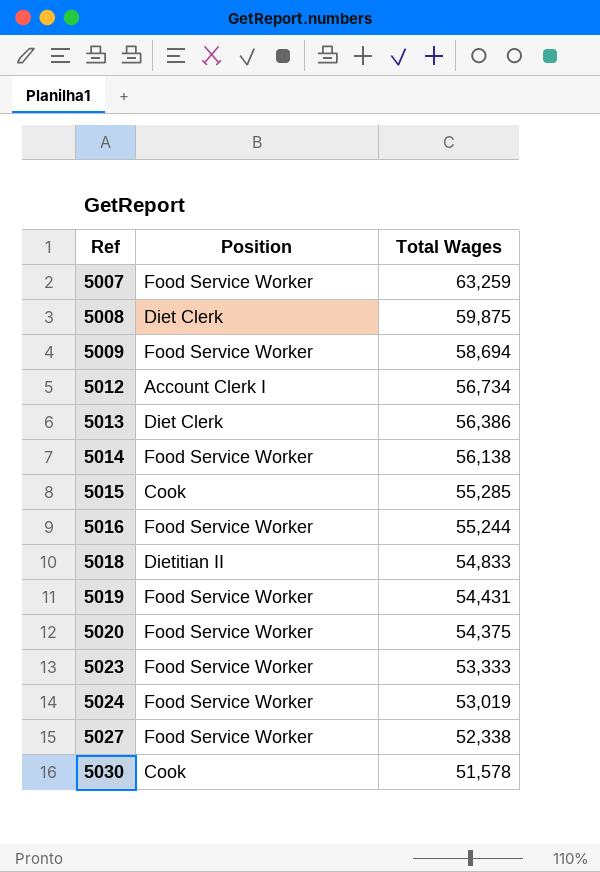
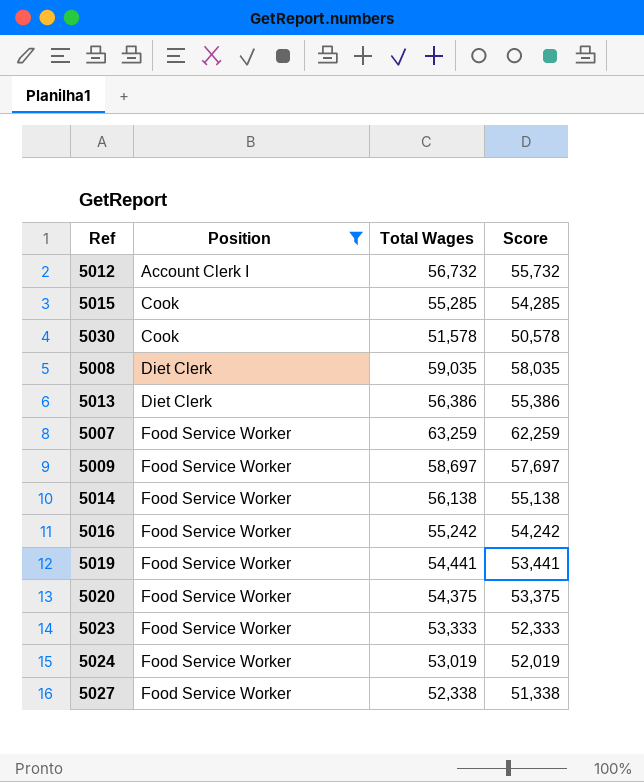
filter: none -> Position != Dietitian II
row order: Ref ascending -> Position ascending
column Score | formula: none -> [Total Wages] - 1000
5012 | Total Wages: 56,734 -> 56,732
5008 | Total Wages: 59,875 -> 59,035
5009 | Total Wages: 58,694 -> 58,697
5016 | Total Wages: 55,244 -> 55,242
5019 | Total Wages: 54,431 -> 54,441

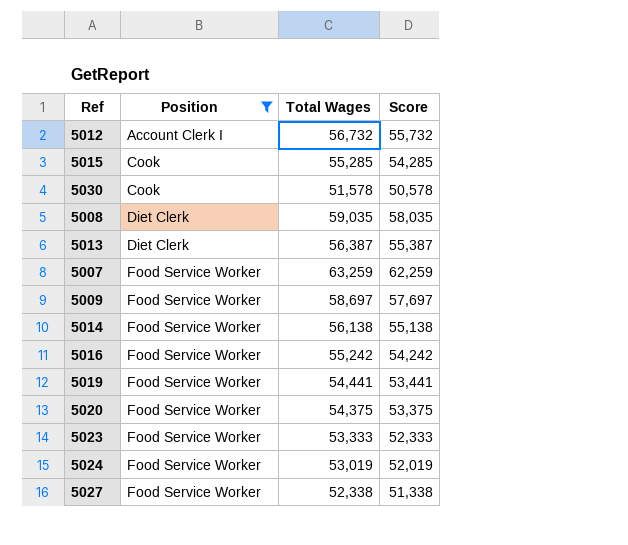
5013 | Total Wages: 56,386 -> 56,387
5013 | Score: 55,386 -> 55,387

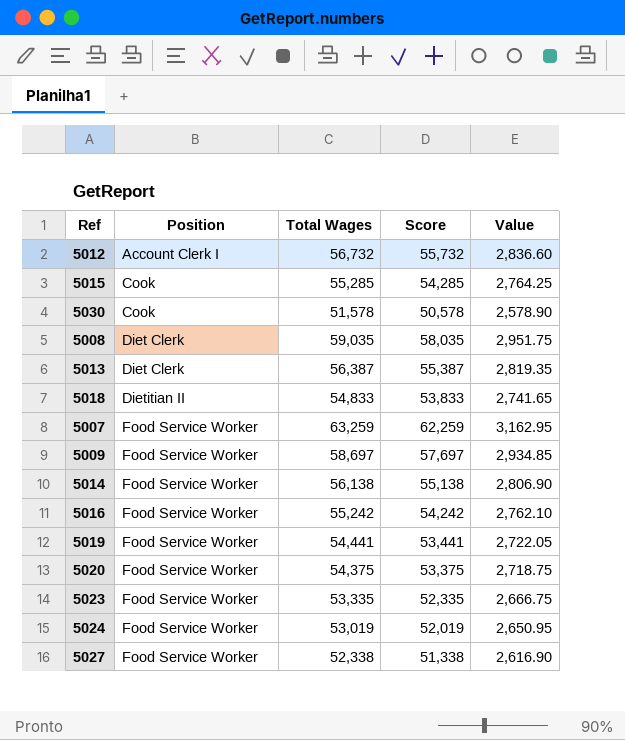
filter: Position != Dietitian II -> none
column Value | formula: none -> [Total Wages] * 0.05
5023 | Total Wages: 53,333 -> 53,335
5023 | Score: 52,333 -> 52,335

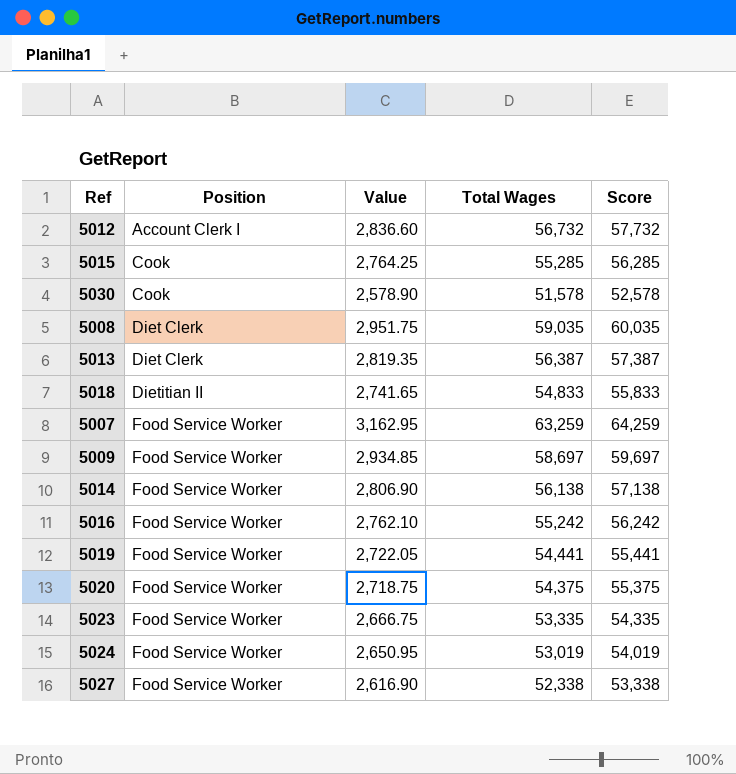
column Value | position: 5 -> 3
column Score | formula: [Total Wages] - 1000 -> [Total Wages] + 1000

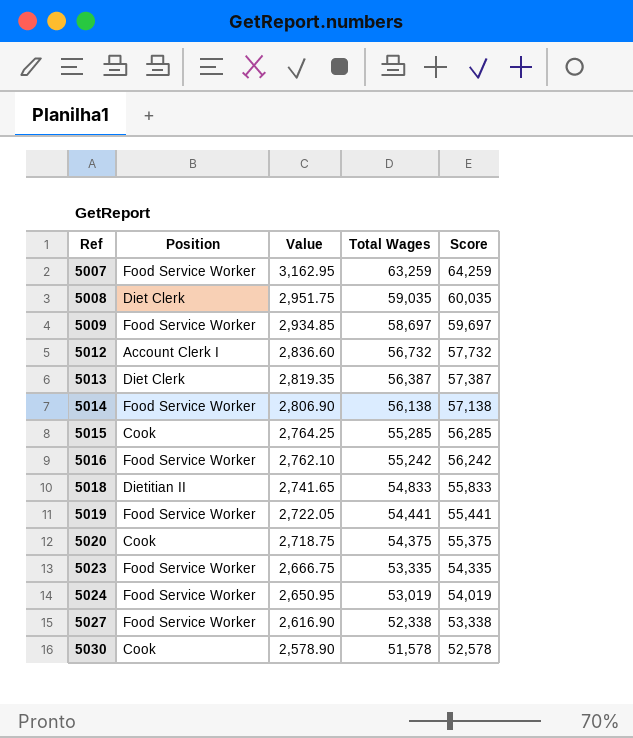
row order: Position ascending -> Ref ascending
5020 | Position: Food Service Worker -> Cook

